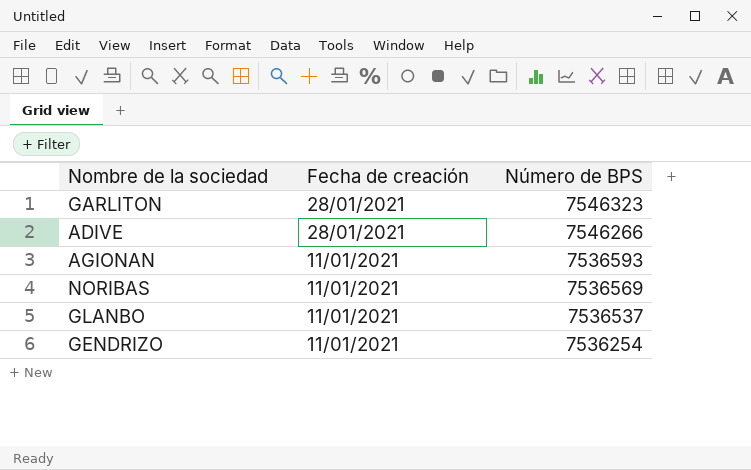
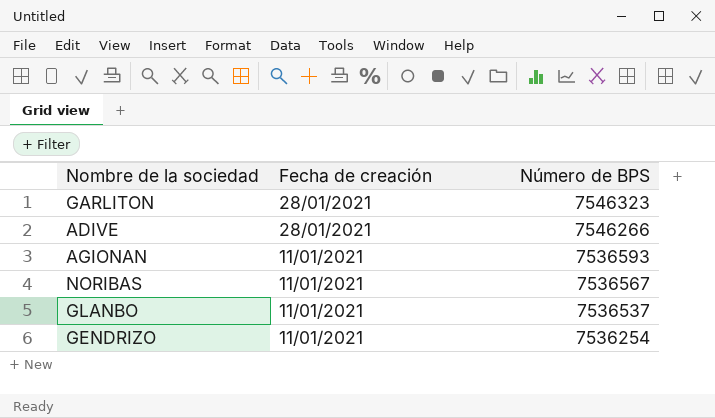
NORIBAS | Número de BPS: 7536569 -> 7536567

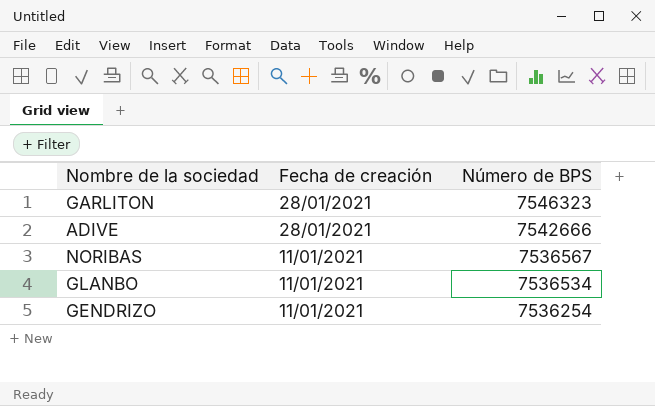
row AGIONAN: 11/01/2021 | 7536593 -> none
ADIVE | Número de BPS: 7546266 -> 7542666
GLANBO | Número de BPS: 7536537 -> 7536534

